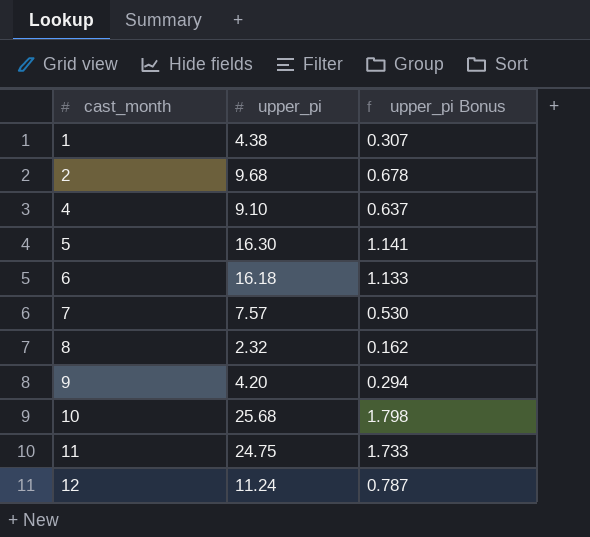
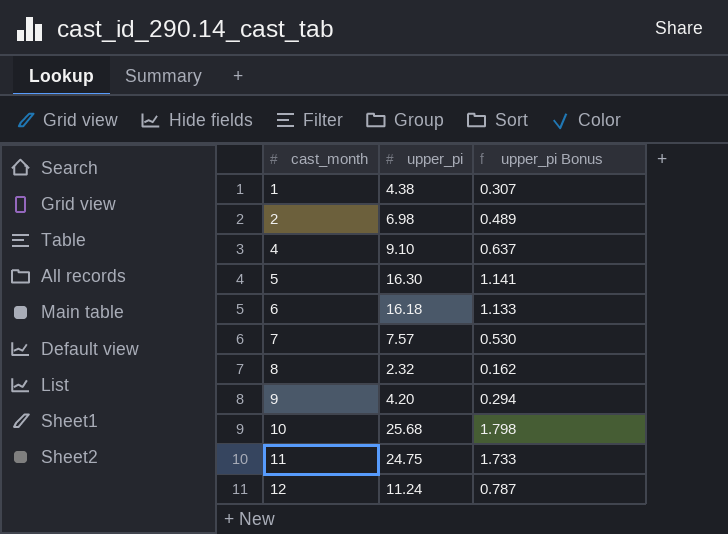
2 | upper_pi: 9.68 -> 6.98
2 | upper_pi Bonus: 0.678 -> 0.489

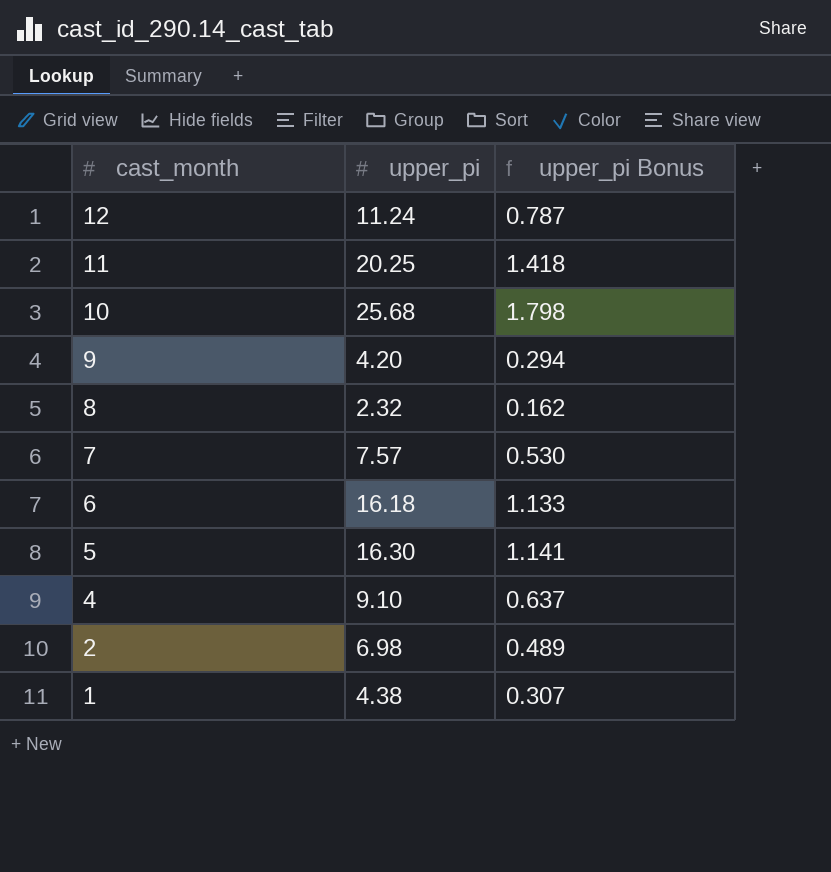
row order: cast_month ascending -> cast_month descending
11 | upper_pi: 24.75 -> 20.25
11 | upper_pi Bonus: 1.733 -> 1.418

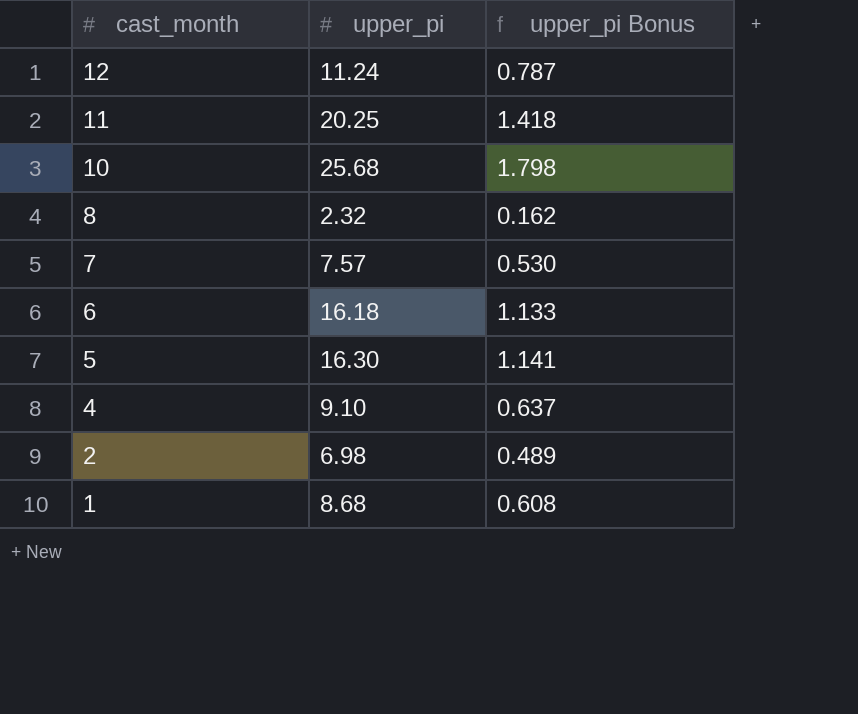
row 9: 4.20 | 0.294 -> none
1 | upper_pi: 4.38 -> 8.68
1 | upper_pi Bonus: 0.307 -> 0.608

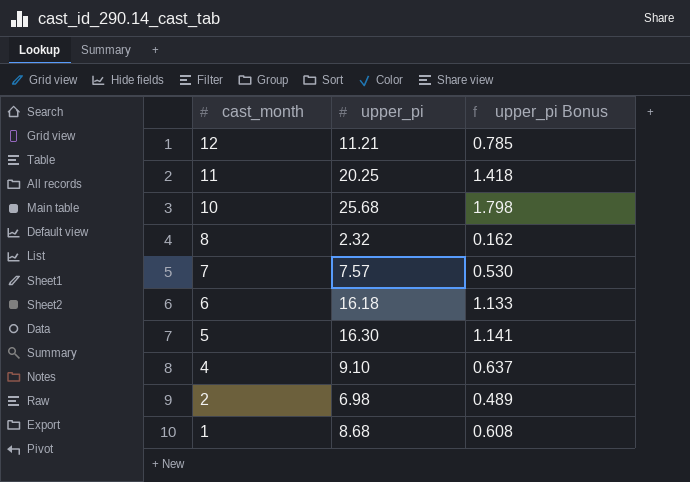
12 | upper_pi: 11.24 -> 11.21
12 | upper_pi Bonus: 0.787 -> 0.785

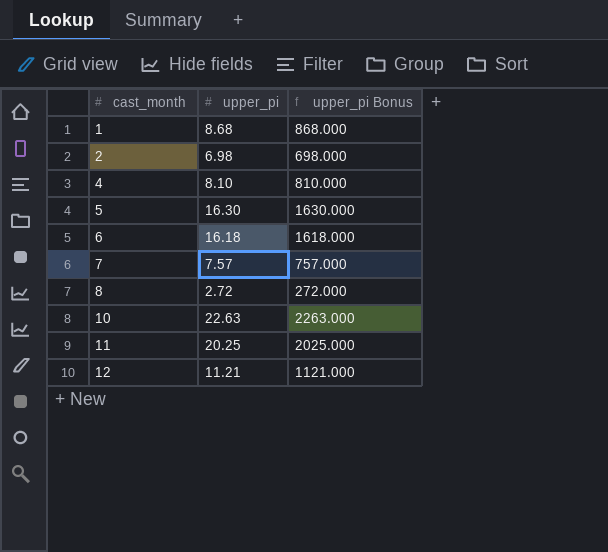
row order: cast_month descending -> cast_month ascending
column upper_pi Bonus | formula: [upper_pi] * 0.07 -> [upper_pi] * 100
4 | upper_pi: 9.10 -> 8.10
8 | upper_pi: 2.32 -> 2.72
10 | upper_pi: 25.68 -> 22.63

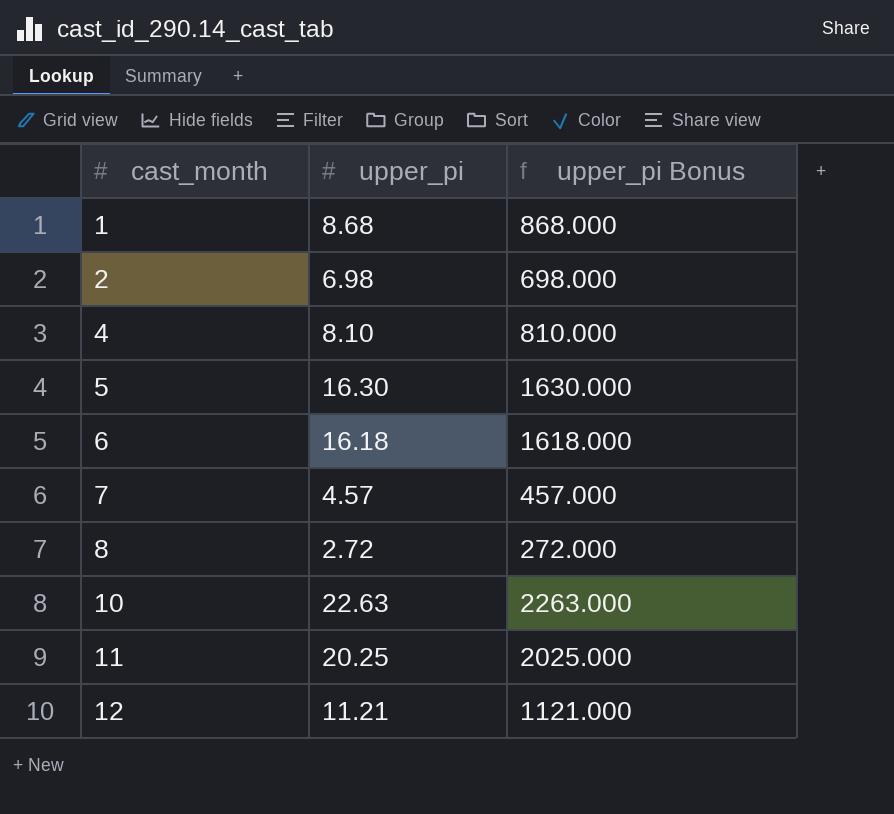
7 | upper_pi: 7.57 -> 4.57
7 | upper_pi Bonus: 757.000 -> 457.000

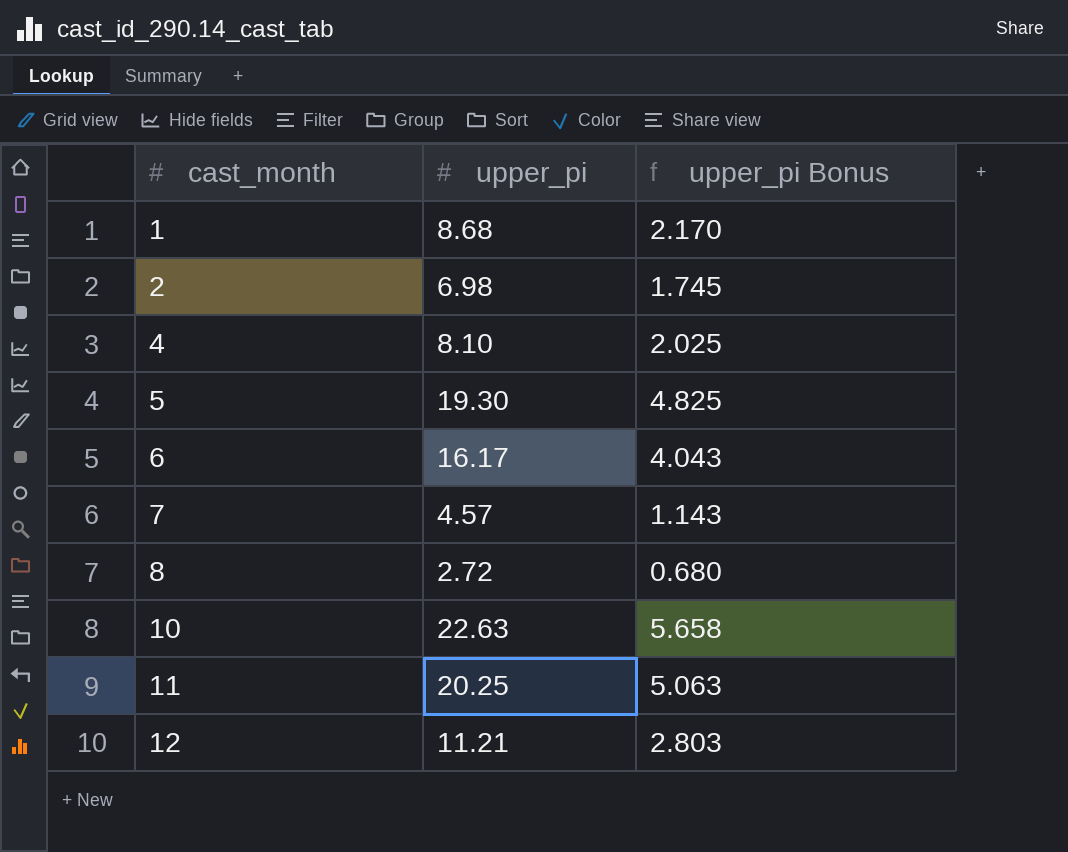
column upper_pi Bonus | formula: [upper_pi] * 100 -> [upper_pi] * 0.25
5 | upper_pi: 16.30 -> 19.30
6 | upper_pi: 16.18 -> 16.17

